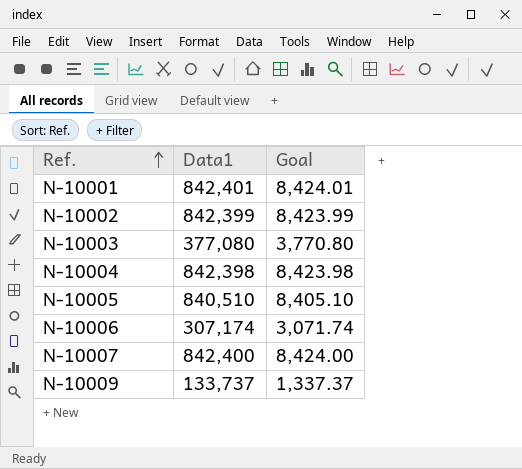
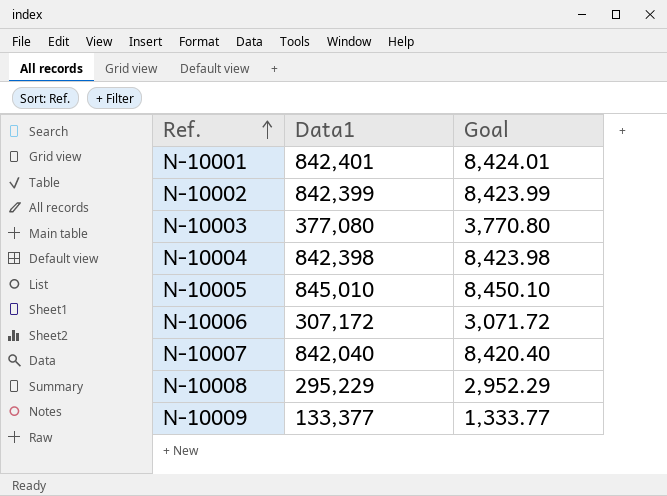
N-10005 | Data1: 840,510 -> 845,010
N-10005 | Goal: 8,405.10 -> 8,450.10
N-10006 | Data1: 307,174 -> 307,172
N-10006 | Goal: 3,071.74 -> 3,071.72
N-10007 | Data1: 842,400 -> 842,040
N-10007 | Goal: 8,424.00 -> 8,420.40
row N-10008: none -> 295,229 | 2,952.29
N-10009 | Data1: 133,737 -> 133,377
N-10009 | Goal: 1,337.37 -> 1,333.77

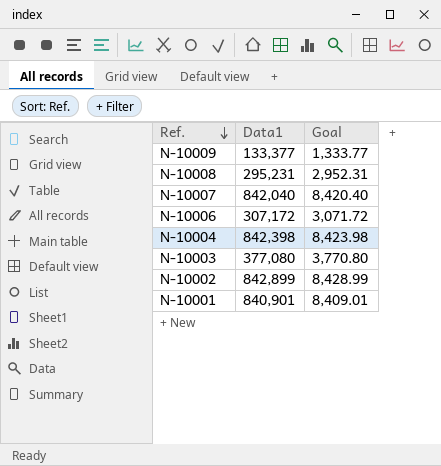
row order: Ref. ascending -> Ref. descending
row N-10005: 845,010 | 8,450.10 -> none
N-10008 | Data1: 295,229 -> 295,231
N-10008 | Goal: 2,952.29 -> 2,952.31
N-10002 | Data1: 842,399 -> 842,899
N-10002 | Goal: 8,423.99 -> 8,428.99
N-10001 | Data1: 842,401 -> 840,901
N-10001 | Goal: 8,424.01 -> 8,409.01

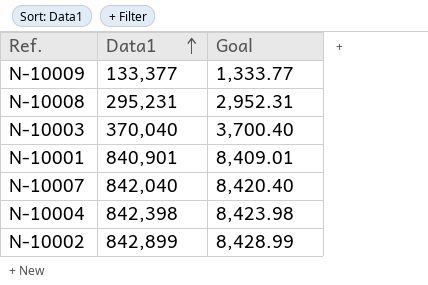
row order: Ref. descending -> Data1 ascending
row N-10006: 307,172 | 3,071.72 -> none
N-10003 | Data1: 377,080 -> 370,040
N-10003 | Goal: 3,770.80 -> 3,700.40

